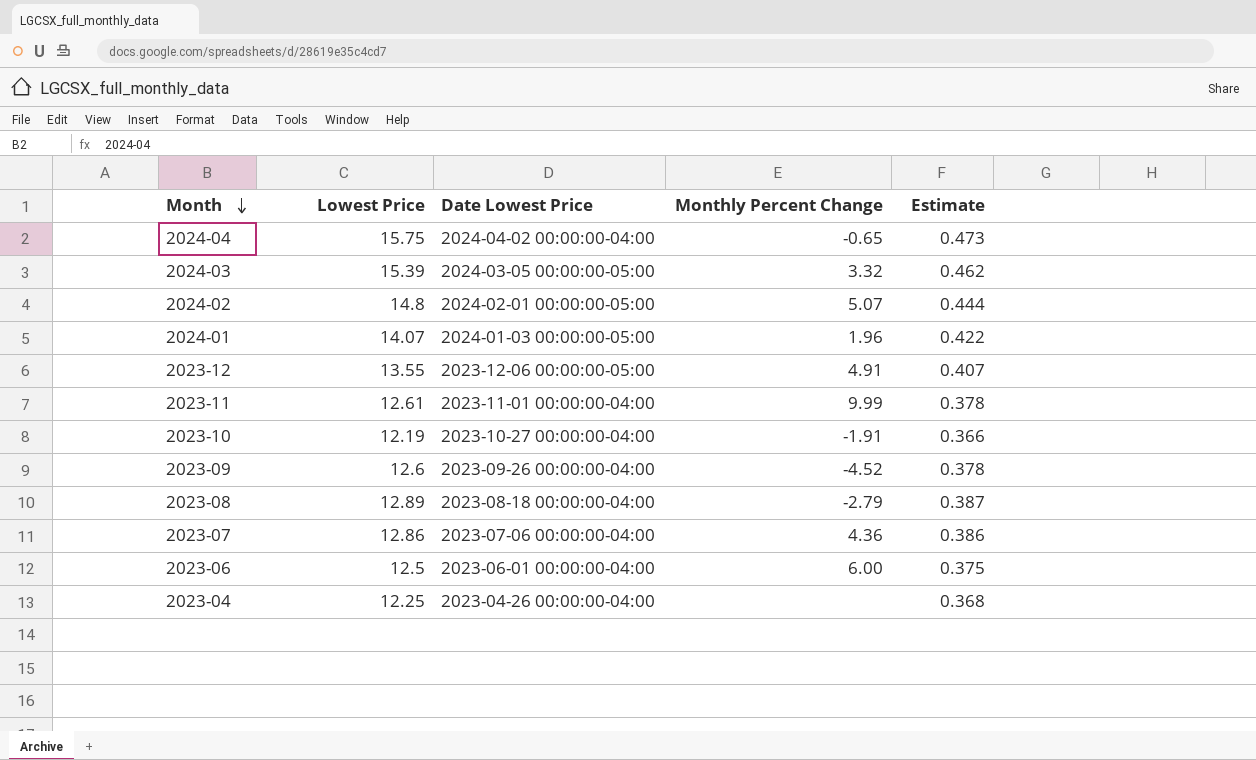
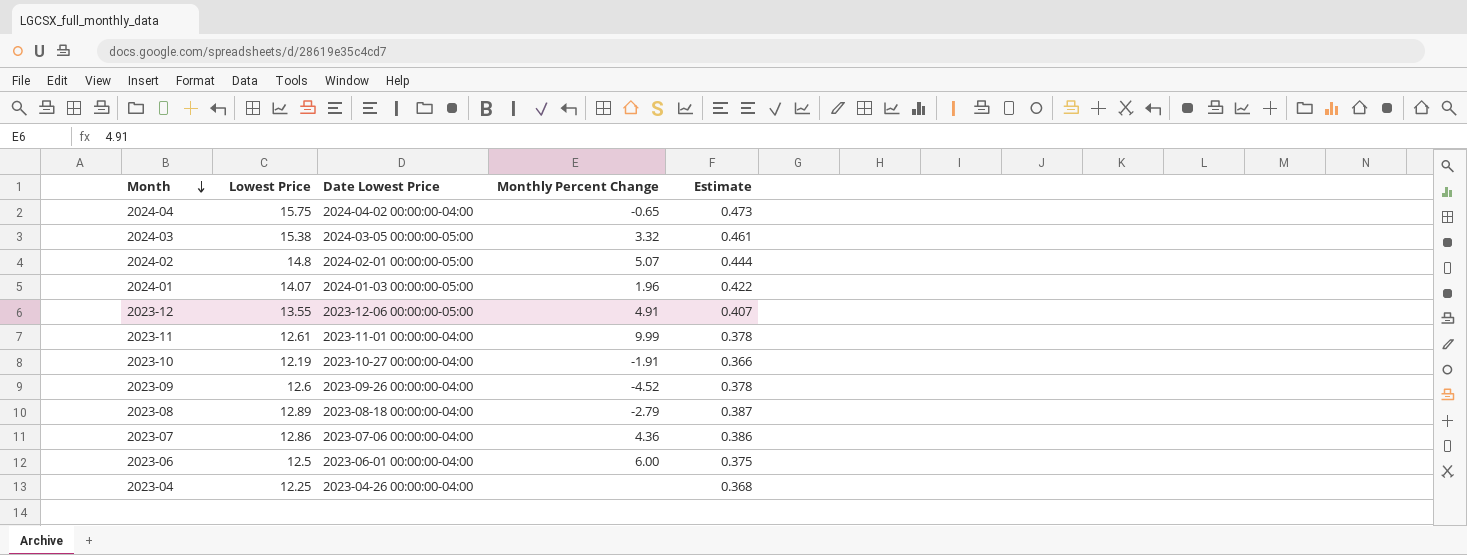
2024-03 | Lowest Price: 15.39 -> 15.38
2024-03 | Estimate: 0.462 -> 0.461

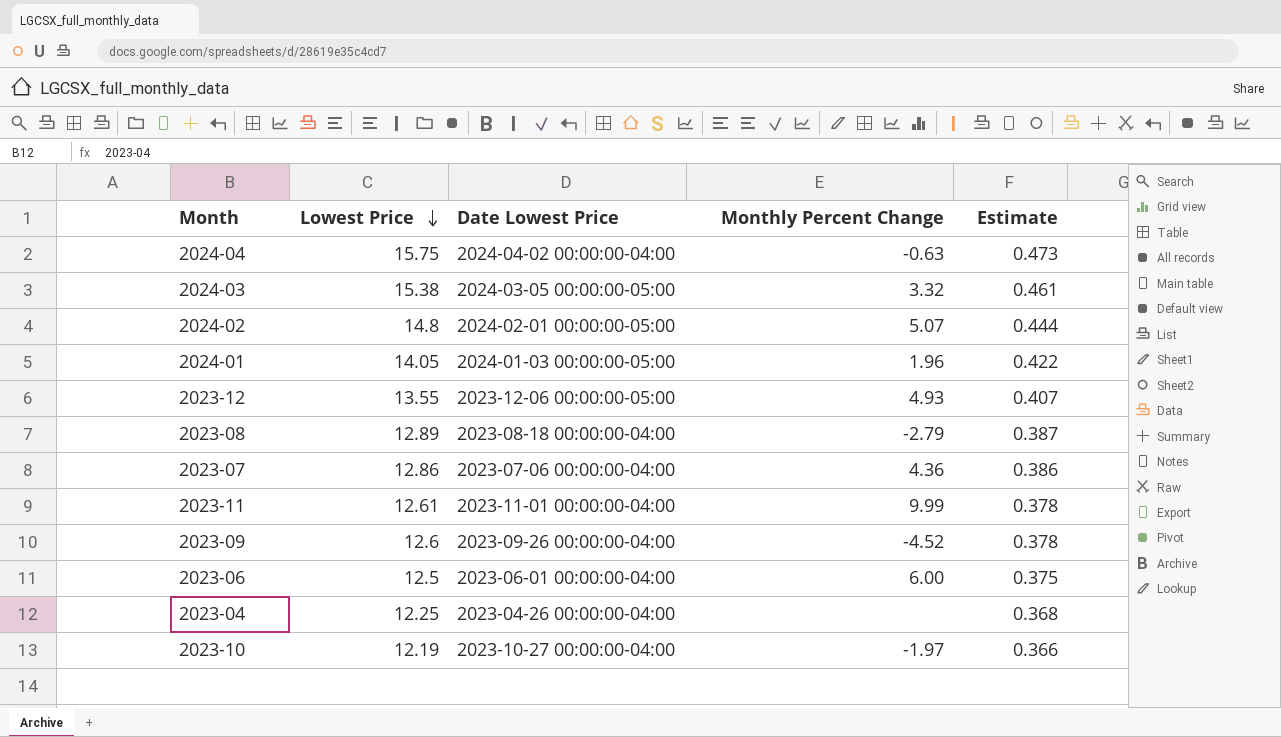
row order: Month descending -> Lowest Price descending
2024-04 | Monthly Percent Change: -0.65 -> -0.63
2024-01 | Lowest Price: 14.07 -> 14.05
2023-12 | Monthly Percent Change: 4.91 -> 4.93
2023-10 | Monthly Percent Change: -1.91 -> -1.97

